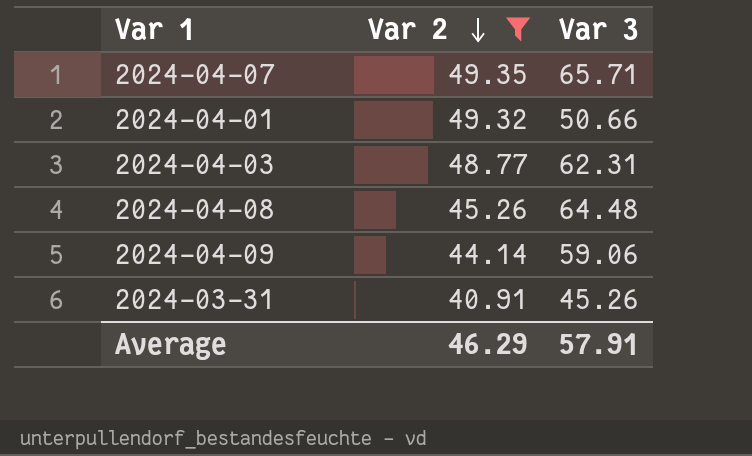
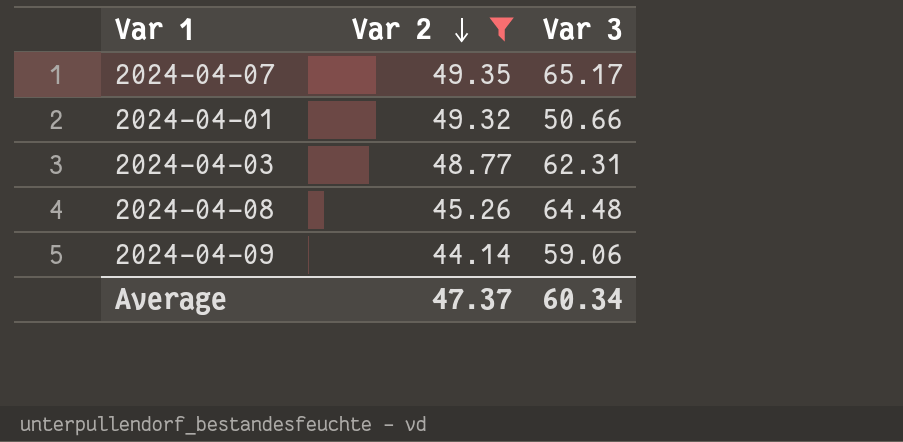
row 2024-03-31: 40.91 | 45.26 -> none
2024-04-07 | Var 3: 65.71 -> 65.17
Average | Var 2: 46.29 -> 47.37
Average | Var 3: 57.91 -> 60.34

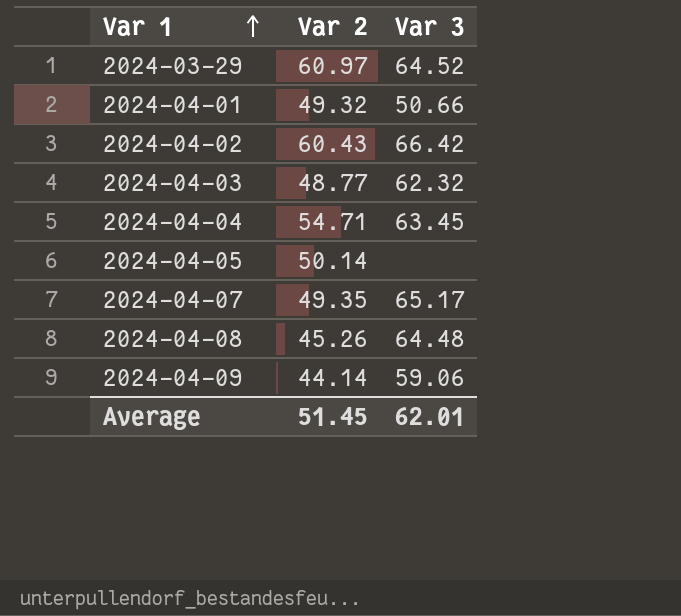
filter: Var 2 <= 49.35 -> none
row order: Var 2 descending -> Var 1 ascending
2024-04-03 | Var 3: 62.31 -> 62.32
Average | Var 2: 47.37 -> 51.45
Average | Var 3: 60.34 -> 62.01

